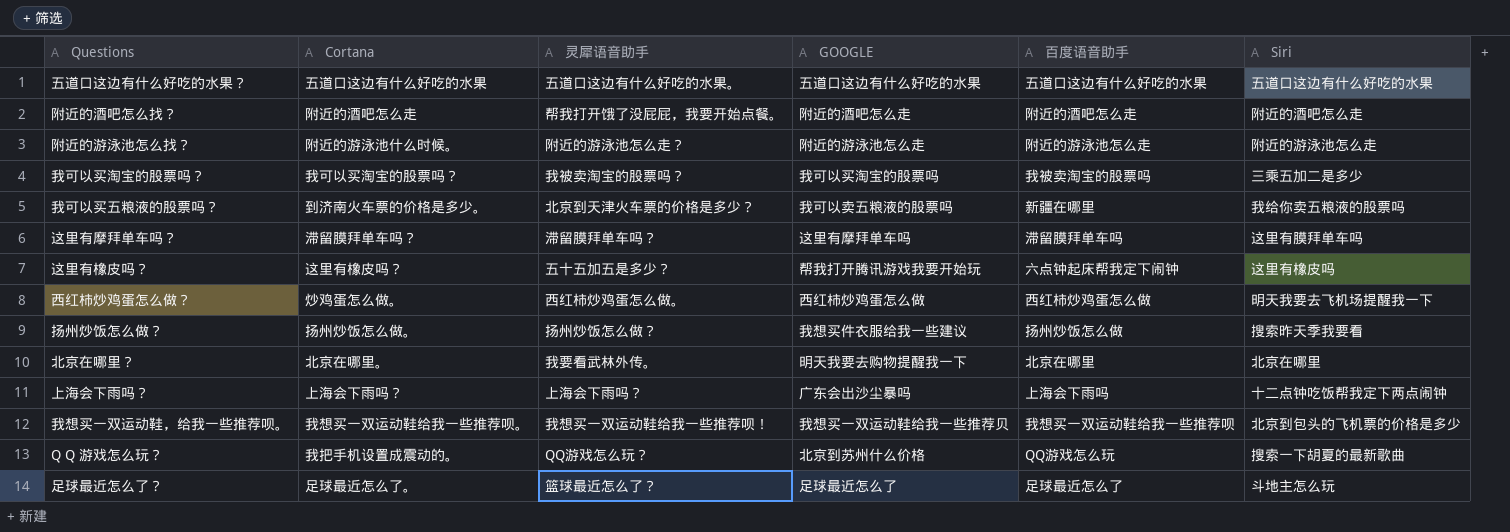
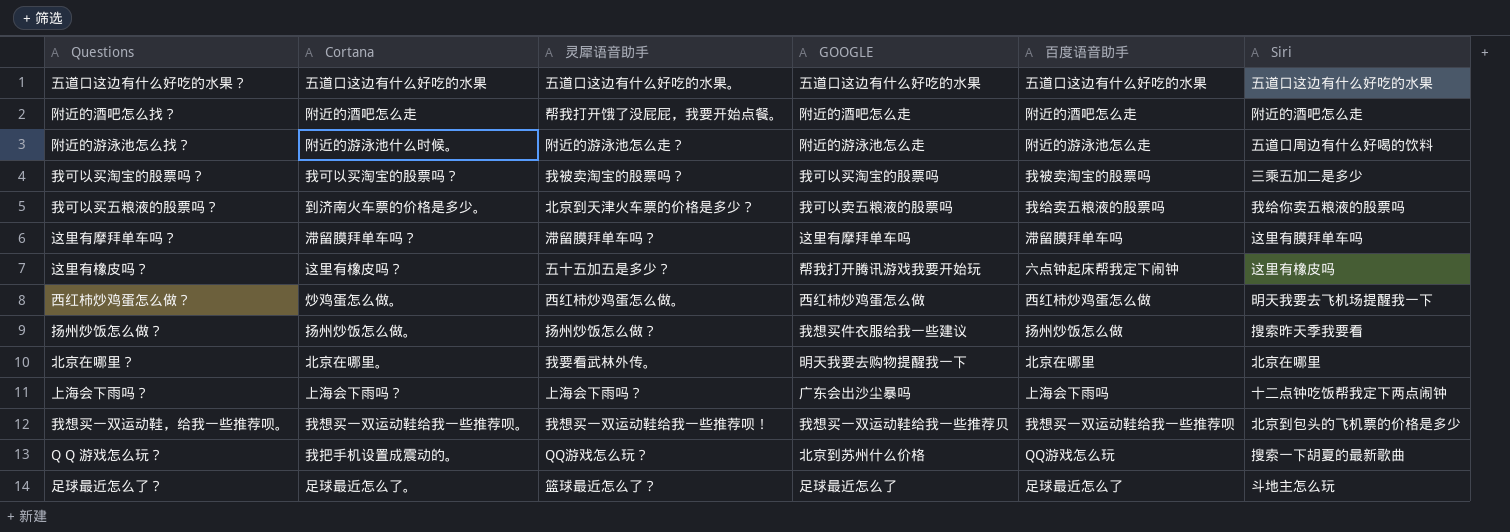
附近的游泳池怎么找？ | Siri: 附近的游泳池怎么走 -> 五道口周边有什么好喝的饮料
我可以买五粮液的股票吗？ | 百度语音助手: 新疆在哪里 -> 我给卖五粮液的股票吗

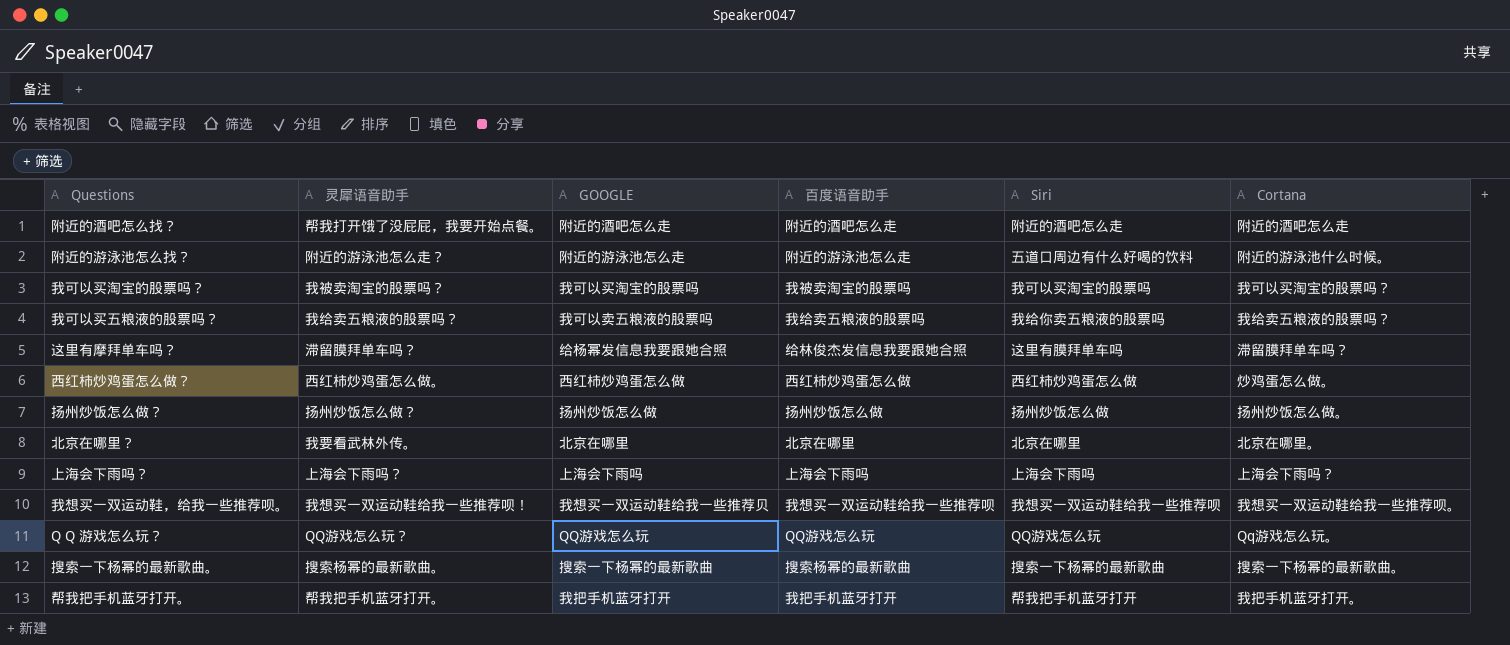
column Cortana | position: 2 -> 6
row 五道口这边有什么好吃的水果？: 五道口这边有什么好吃的水果 | 五道口这边有什么好吃的水果。 | 五道口这边有什么好吃的水果 | 五道口这边有什么好吃的水果 | 五道口这边有什么好吃的水果 -> none
row 这里有橡皮吗？: 这里有橡皮吗？ | 五十五加五是多少？ | 帮我打开腾讯游戏我要开始玩 | 六点钟起床帮我定下闹钟 | 这里有橡皮吗 -> none
row 足球最近怎么了？: 足球最近怎么了。 | 篮球最近怎么了？ | 足球最近怎么了 | 足球最近怎么了 | 斗地主怎么玩 -> none
我可以买淘宝的股票吗？ | Siri: 三乘五加二是多少 -> 我可以买淘宝的股票吗
我可以买五粮液的股票吗？ | 灵犀语音助手: 北京到天津火车票的价格是多少？ -> 我给卖五粮液的股票吗？
我可以买五粮液的股票吗？ | Cortana: 到济南火车票的价格是多少。 -> 我给卖五粮液的股票吗？
这里有摩拜单车吗？ | GOOGLE: 这里有摩拜单车吗 -> 给杨幂发信息我要跟她合照
这里有摩拜单车吗？ | 百度语音助手: 滞留膜拜单车吗 -> 给林俊杰发信息我要跟她合照
西红柿炒鸡蛋怎么做？ | Siri: 明天我要去飞机场提醒我一下 -> 西红柿炒鸡蛋怎么做
扬州炒饭怎么做？ | GOOGLE: 我想买件衣服给我一些建议 -> 扬州炒饭怎么做
扬州炒饭怎么做？ | Siri: 搜索昨天季我要看 -> 扬州炒饭怎么做
北京在哪里？ | GOOGLE: 明天我要去购物提醒我一下 -> 北京在哪里
上海会下雨吗？ | GOOGLE: 广东会出沙尘暴吗 -> 上海会下雨吗
上海会下雨吗？ | Siri: 十二点钟吃饭帮我定下两点闹钟 -> 上海会下雨吗
我想买一双运动鞋，给我一些推荐呗。 | Siri: 北京到包头的飞机票的价格是多少 -> 我想买一双运动鞋给我一些推荐呗
Q Q 游戏怎么玩？ | GOOGLE: 北京到苏州什么价格 -> QQ游戏怎么玩
Q Q 游戏怎么玩？ | Siri: 搜索一下胡夏的最新歌曲 -> QQ游戏怎么玩
Q Q 游戏怎么玩？ | Cortana: 我把手机设置成震动的。 -> Qq游戏怎么玩。
row 搜索一下杨幂的最新歌曲。: none -> 搜索杨幂的最新歌曲。 | 搜索一下杨幂的最新歌曲 | 搜索杨幂的最新歌曲 | 搜索一下杨幂的最新歌曲 | 搜索一下杨幂的最新歌曲。
row 帮我把手机蓝牙打开。: none -> 帮我把手机蓝牙打开。 | 我把手机蓝牙打开 | 我把手机蓝牙打开 | 帮我把手机蓝牙打开 | 我把手机蓝牙打开。

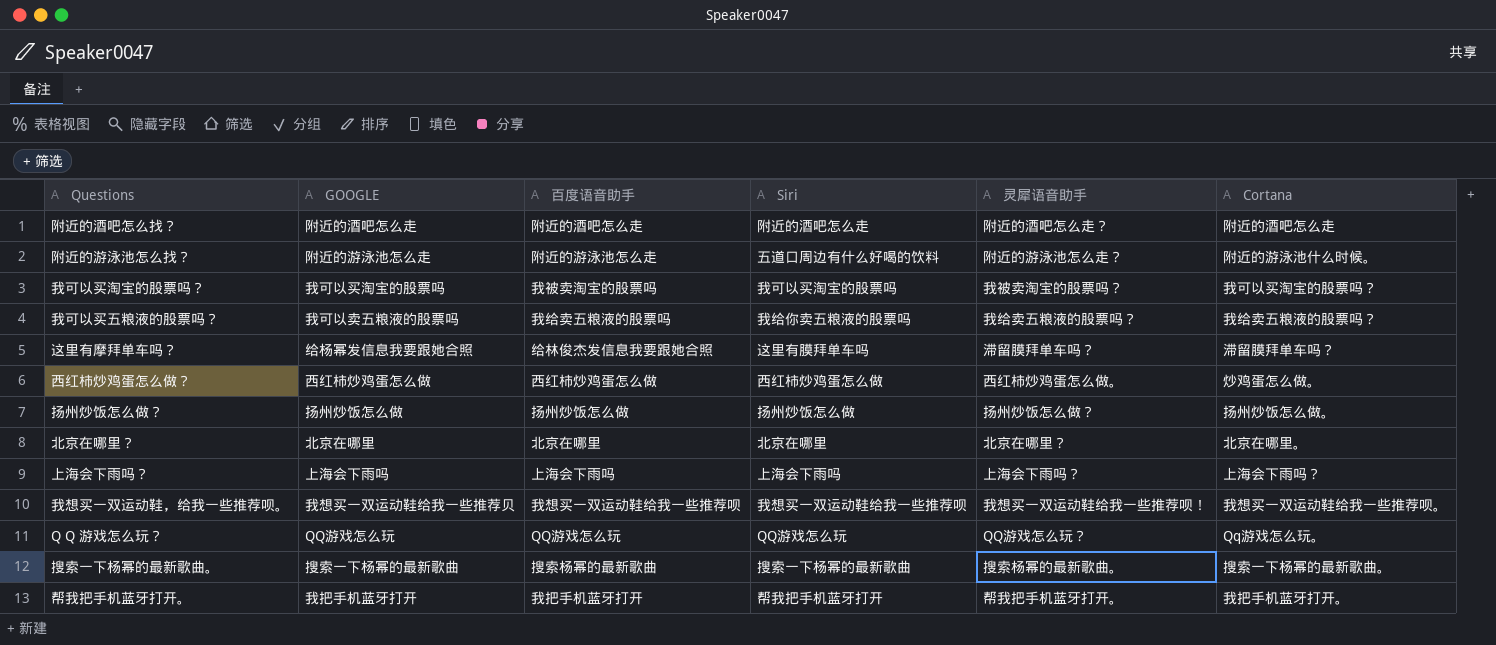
column 灵犀语音助手 | position: 2 -> 5
附近的酒吧怎么找？ | 灵犀语音助手: 帮我打开饿了没屁屁，我要开始点餐。 -> 附近的酒吧怎么走？
北京在哪里？ | 灵犀语音助手: 我要看武林外传。 -> 北京在哪里？

